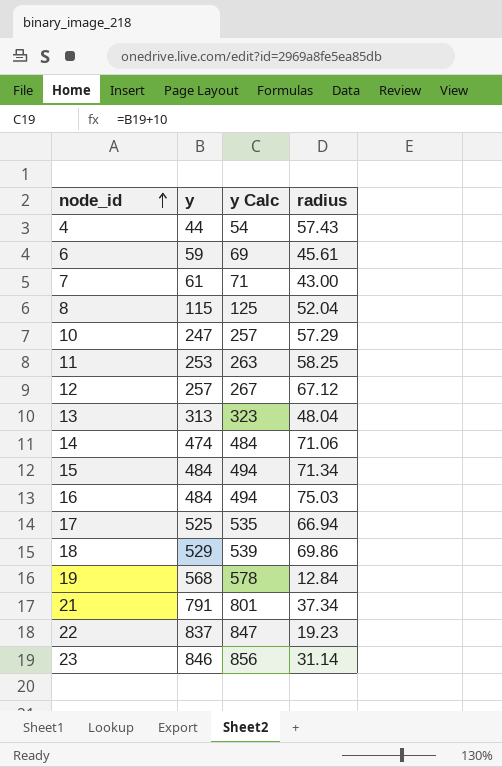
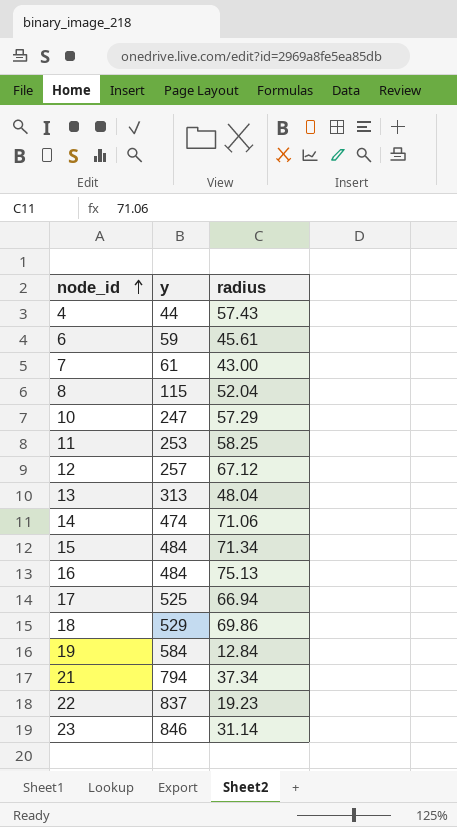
column y Calc | formula: [y] + 10 -> none
16 | radius: 75.03 -> 75.13
19 | y: 568 -> 584
21 | y: 791 -> 794

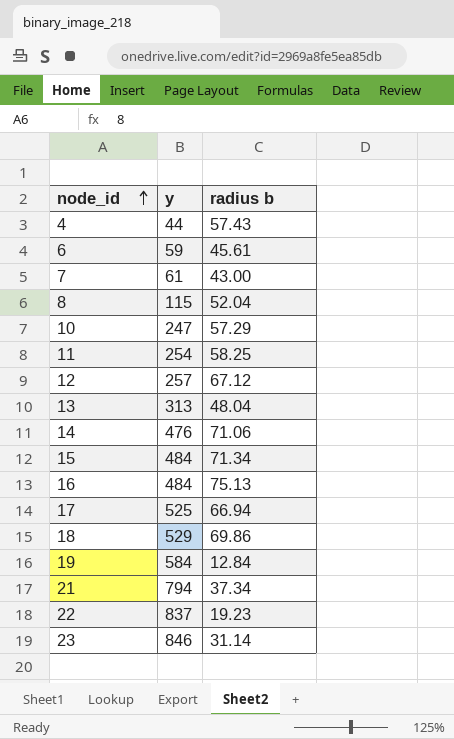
column name: radius -> radius b
11 | y: 253 -> 254
14 | y: 474 -> 476

